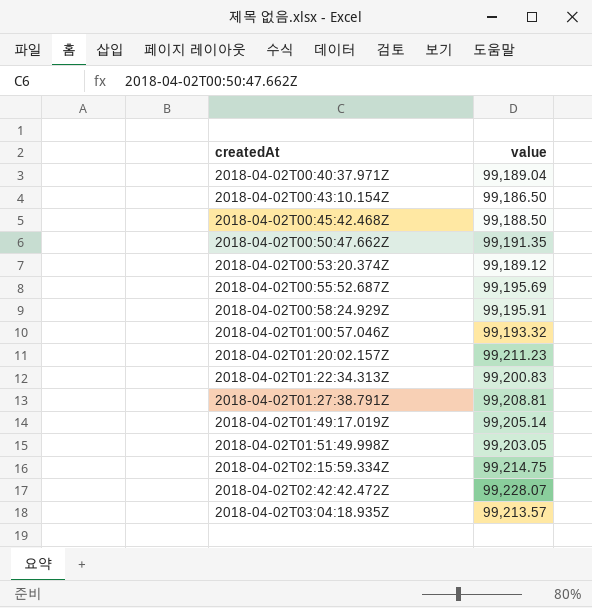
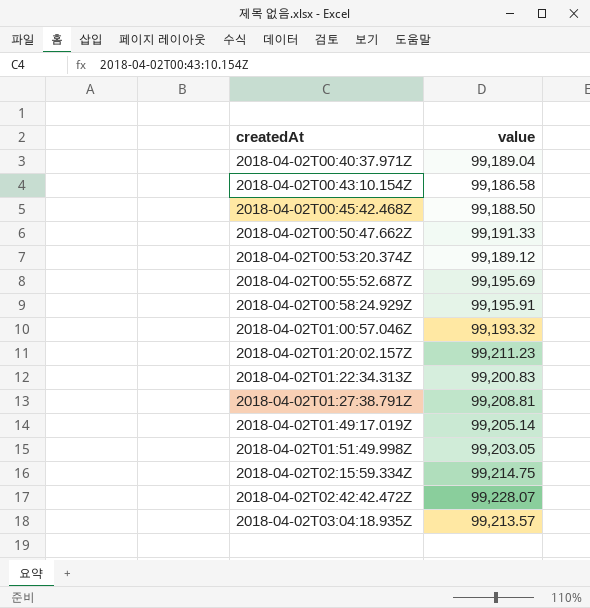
2018-04-02T00:43:10.154Z | value: 99,186.50 -> 99,186.58
2018-04-02T00:50:47.662Z | value: 99,191.35 -> 99,191.33

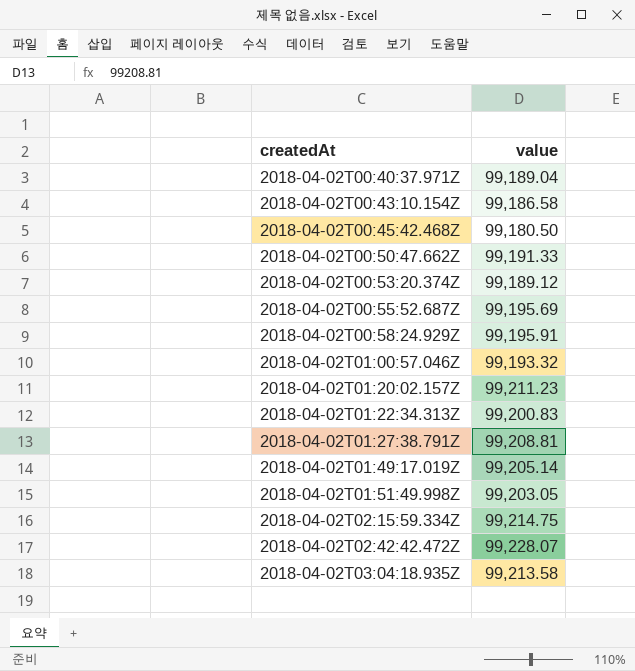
2018-04-02T00:45:42.468Z | value: 99,188.50 -> 99,180.50
2018-04-02T03:04:18.935Z | value: 99,213.57 -> 99,213.58

